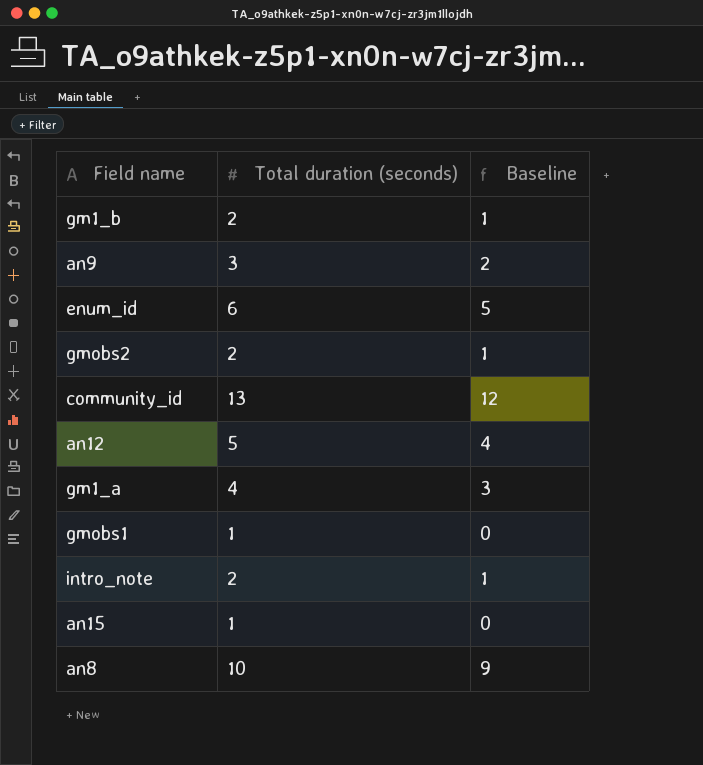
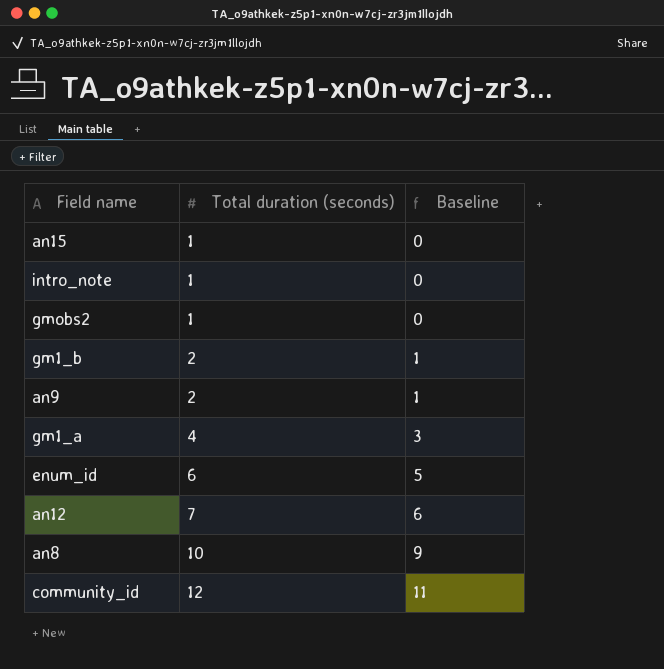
row order: none -> Total duration (seconds) ascending
row gmobs1: 1 | 0 -> none
intro_note | Total duration (seconds): 2 -> 1
intro_note | Baseline: 1 -> 0
gmobs2 | Total duration (seconds): 2 -> 1
gmobs2 | Baseline: 1 -> 0
an9 | Total duration (seconds): 3 -> 2
an9 | Baseline: 2 -> 1
an12 | Total duration (seconds): 5 -> 7
an12 | Baseline: 4 -> 6
community_id | Total duration (seconds): 13 -> 12
community_id | Baseline: 12 -> 11

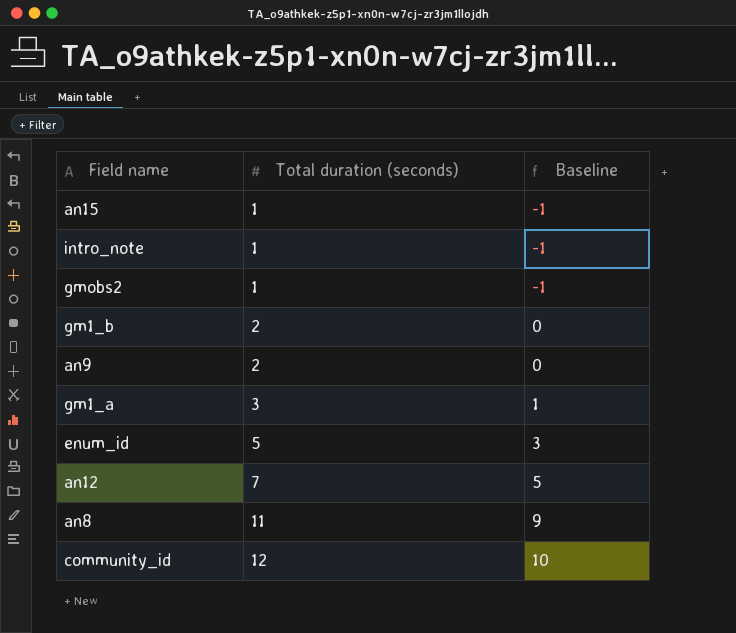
column Baseline | formula: [Total duration (seconds)] - 1 -> [Total duration (seconds)] - 2
gm1_a | Total duration (seconds): 4 -> 3
enum_id | Total duration (seconds): 6 -> 5
an8 | Total duration (seconds): 10 -> 11

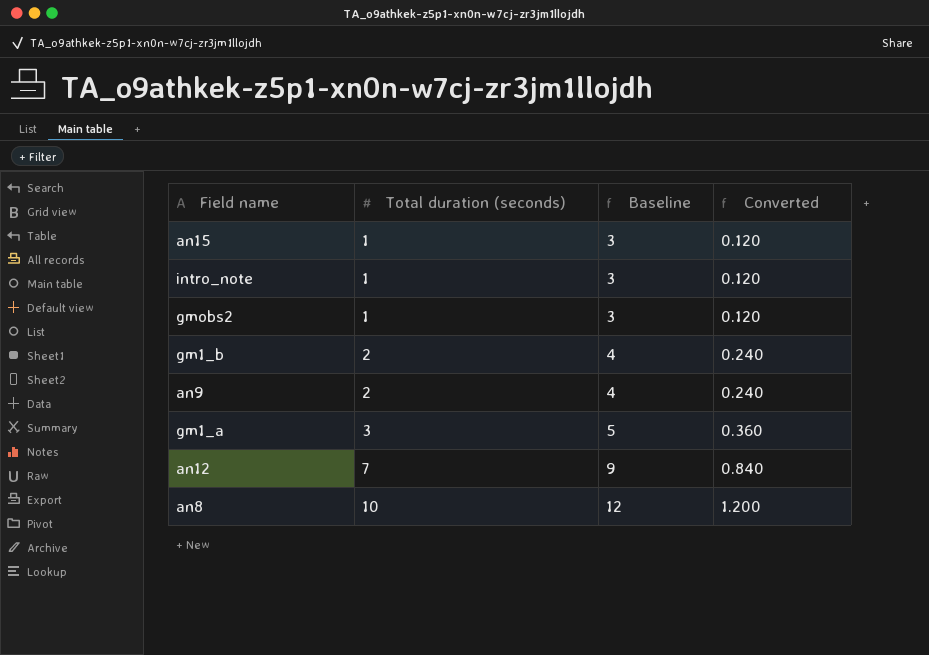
column Baseline | formula: [Total duration (seconds)] - 2 -> [Total duration (seconds)] + 2
column Converted | formula: none -> [Total duration (seconds)] * 0.12
row enum_id: 5 | 3 -> none
row community_id: 12 | 10 -> none
an8 | Total duration (seconds): 11 -> 10

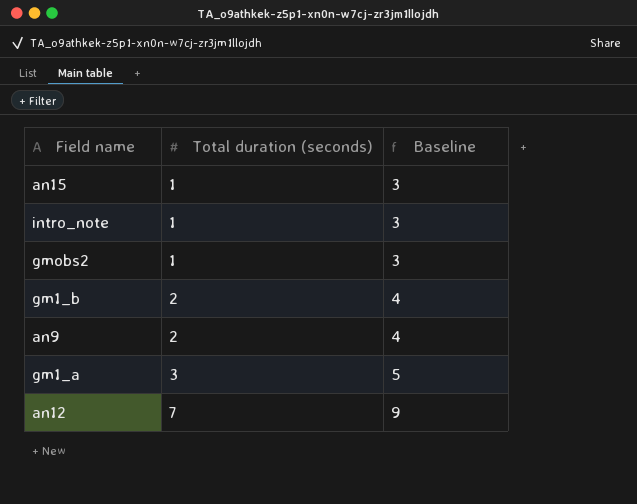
column Converted | formula: [Total duration (seconds)] * 0.12 -> none
row an8: 10 | 12 | 1.200 -> none

